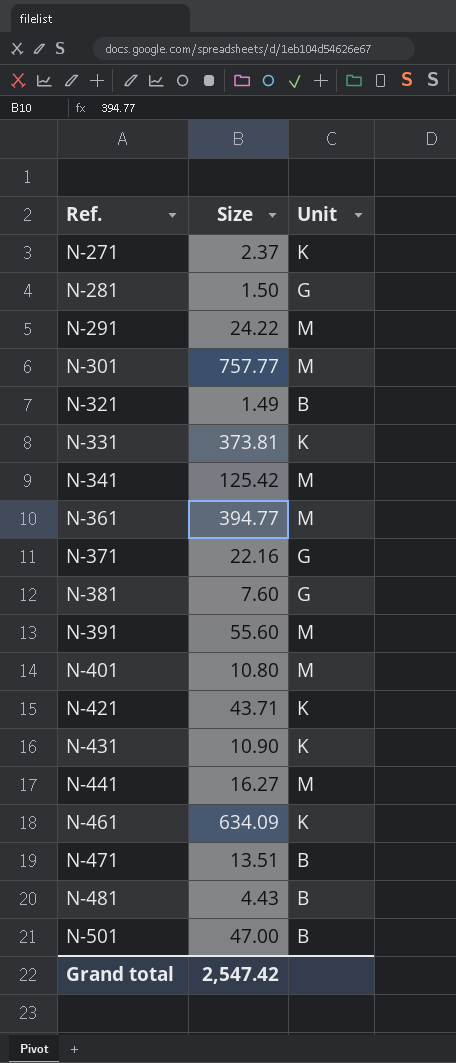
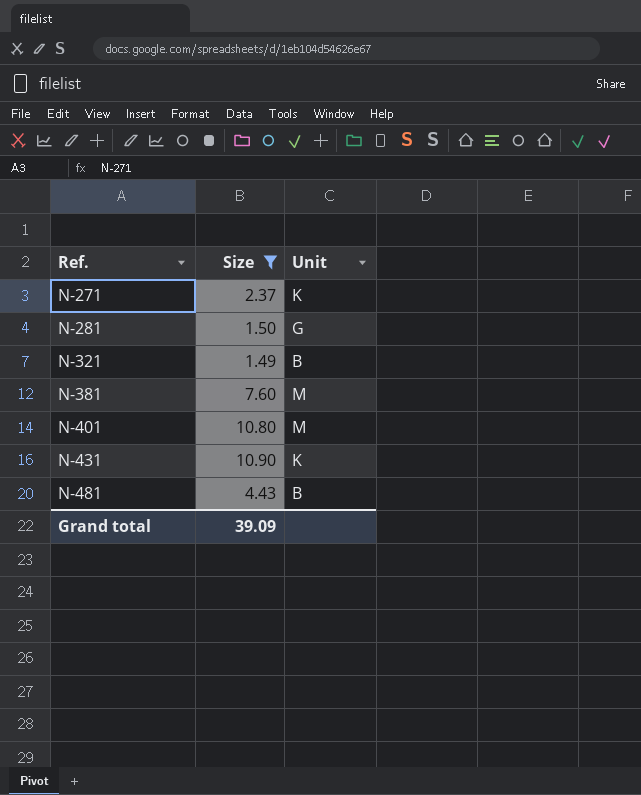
filter: none -> Size <= 10.90
N-381 | Unit: G -> M
Grand total | Size: 2,547.42 -> 39.09

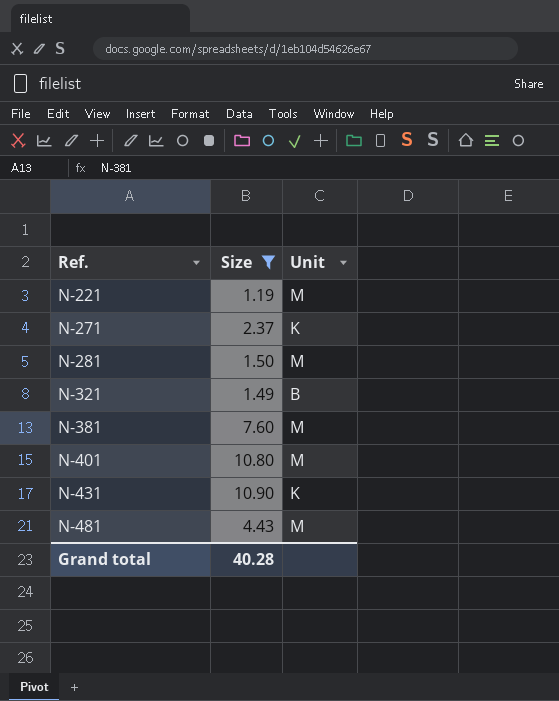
row N-221: none -> 1.19 | M
N-281 | Unit: G -> M
N-481 | Unit: B -> M
Grand total | Size: 39.09 -> 40.28

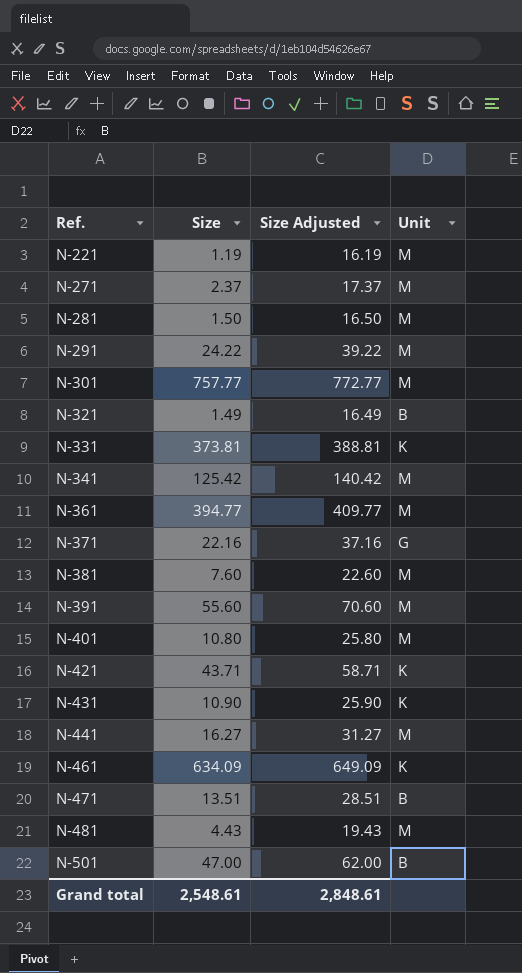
filter: Size <= 10.90 -> none
column Size Adjusted | formula: none -> [Size] + 15
N-271 | Unit: K -> M
Grand total | Size: 40.28 -> 2,548.61

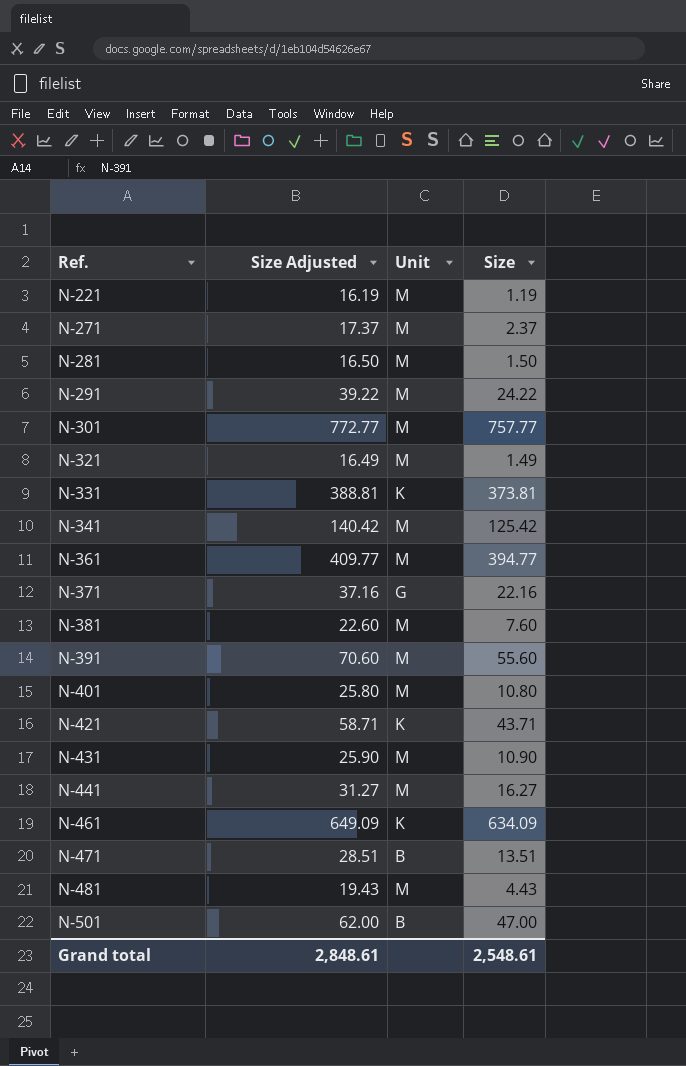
column Size | position: 2 -> 4
N-321 | Unit: B -> M
N-431 | Unit: K -> M

